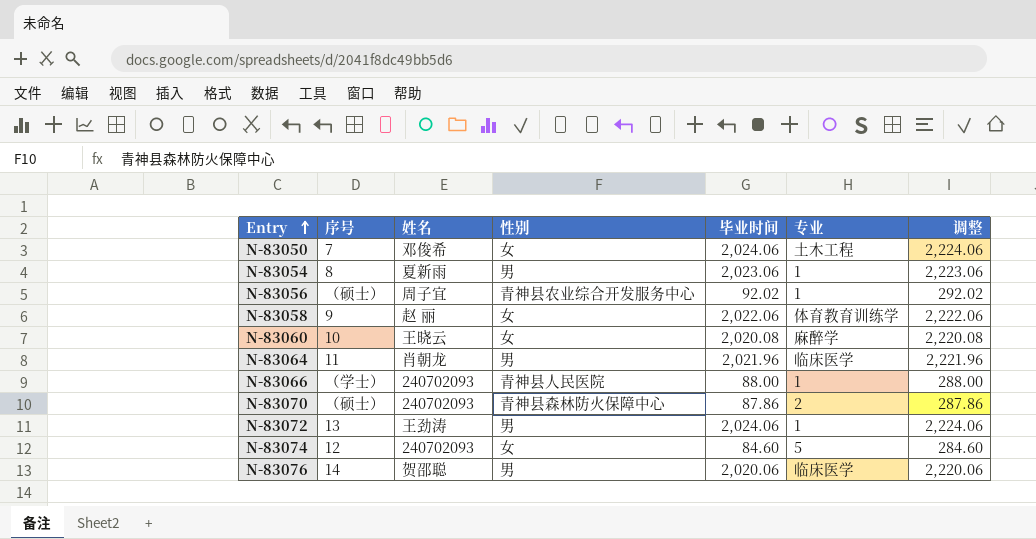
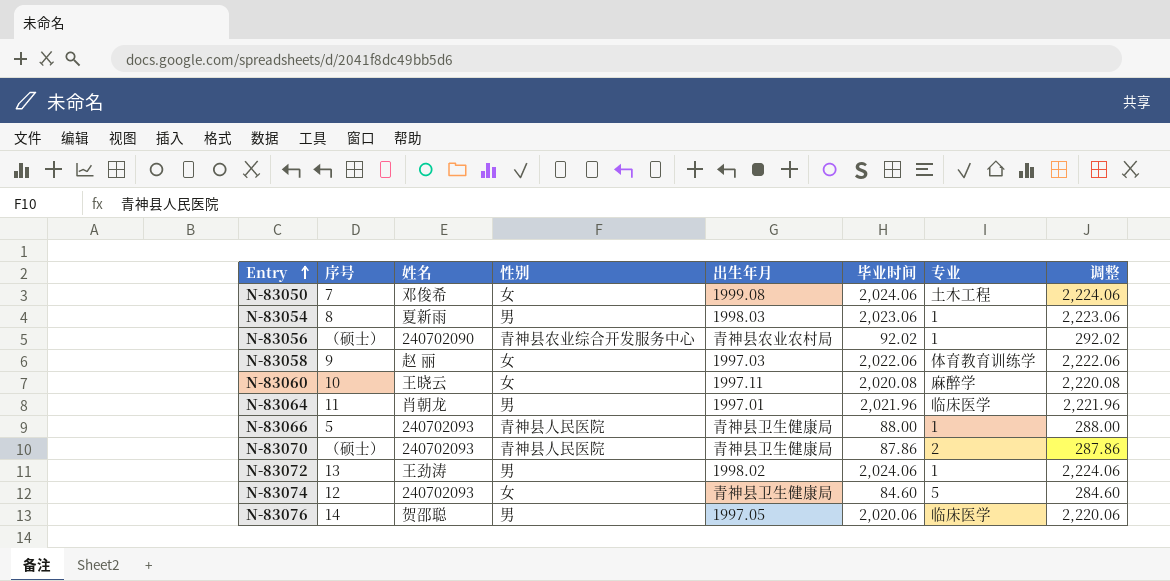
column 出生年月 | position: none -> 5
N-83056 | 姓名: 周子宜 -> 240702090
N-83066 | 序号: （学士） -> 5
N-83070 | 性别: 青神县森林防火保障中心 -> 青神县人民医院

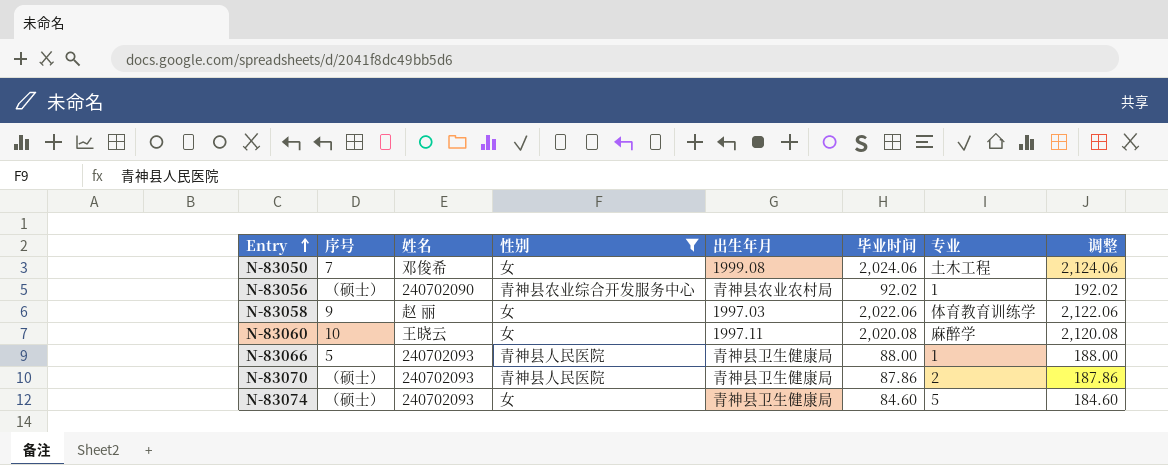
filter: none -> 性别 != 男
column 调整 | formula: [毕业时间] + 200 -> [毕业时间] + 100
N-83074 | 序号: 12 -> （硕士）

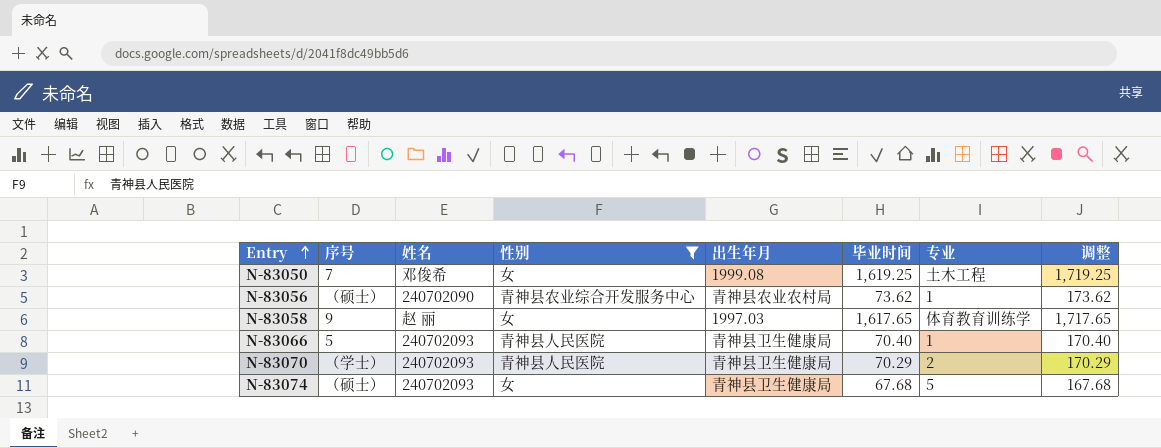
row N-83060: 10 | 王晓云 | 女 | 1997.11 | 2,020.08 | 麻醉学 | 2,120.08 -> none
N-83050 | 毕业时间: 2,024.06 -> 1,619.25
N-83050 | 调整: 2,124.06 -> 1,719.25
N-83056 | 毕业时间: 92.02 -> 73.62
N-83056 | 调整: 192.02 -> 173.62
N-83058 | 毕业时间: 2,022.06 -> 1,617.65
N-83058 | 调整: 2,122.06 -> 1,717.65
N-83066 | 毕业时间: 88.00 -> 70.40
N-83066 | 调整: 188.00 -> 170.40
N-83070 | 序号: （硕士） -> （学士）
N-83070 | 毕业时间: 87.86 -> 70.29
N-83070 | 调整: 187.86 -> 170.29
N-83074 | 毕业时间: 84.60 -> 67.68
N-83074 | 调整: 184.60 -> 167.68

